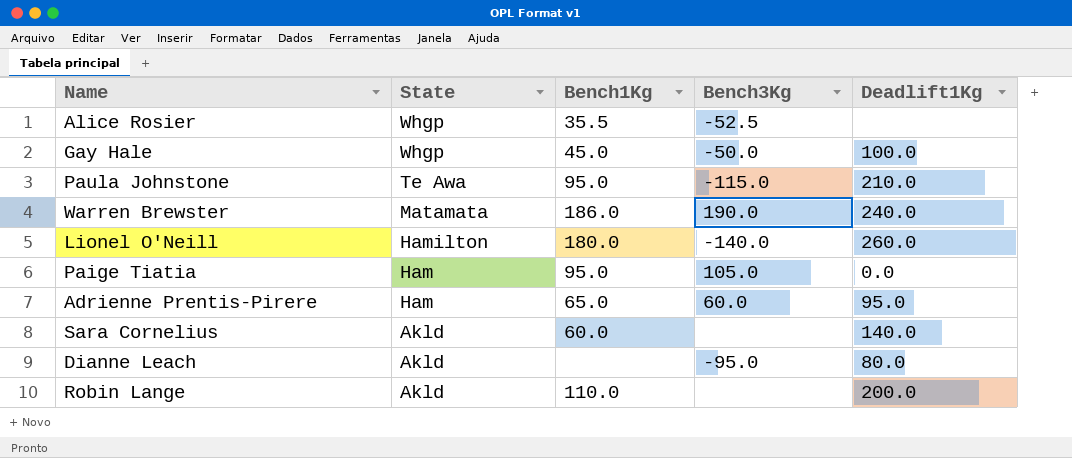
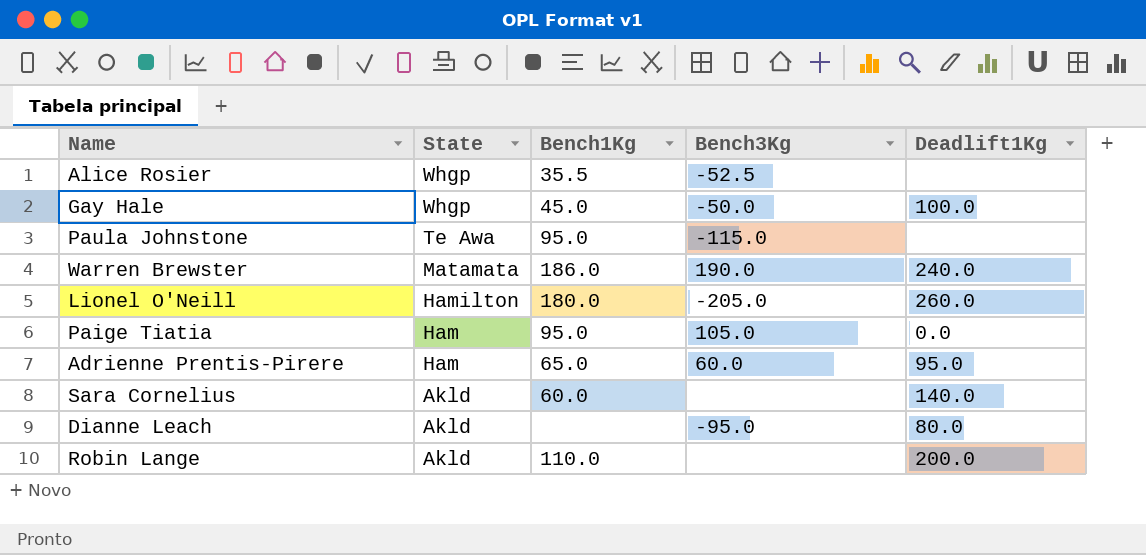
Paula Johnstone | Deadlift1Kg: 210.0 -> none
Lionel O'Neill | Bench3Kg: -140.0 -> -205.0

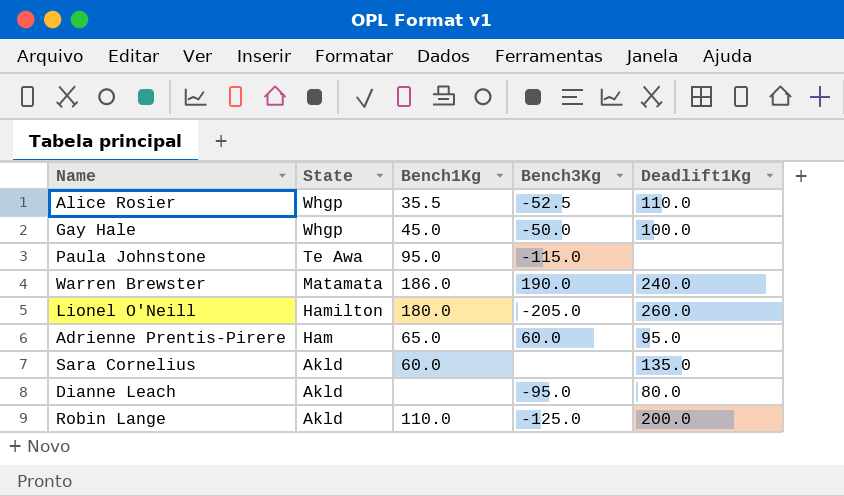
row Paige Tiatia: Ham | 95.0 | 105.0 | 0.0 -> none
Alice Rosier | Deadlift1Kg: none -> 110.0
Sara Cornelius | Deadlift1Kg: 140.0 -> 135.0
Robin Lange | Bench3Kg: none -> -125.0

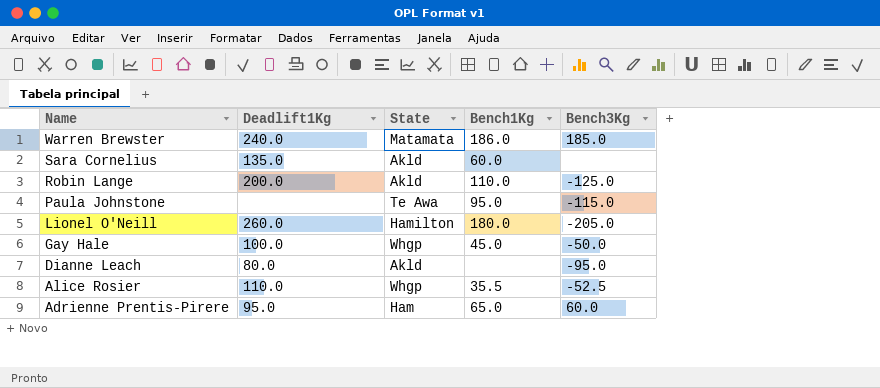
row order: State descending -> Name descending
column Deadlift1Kg | position: 5 -> 2
Warren Brewster | Bench3Kg: 190.0 -> 185.0

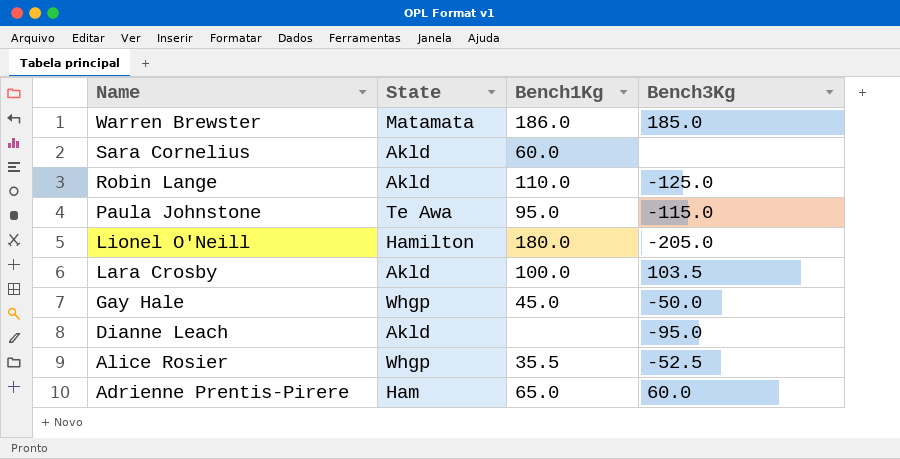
column Deadlift1Kg | position: 2 -> none
row Lara Crosby: none -> Akld | 100.0 | 103.5

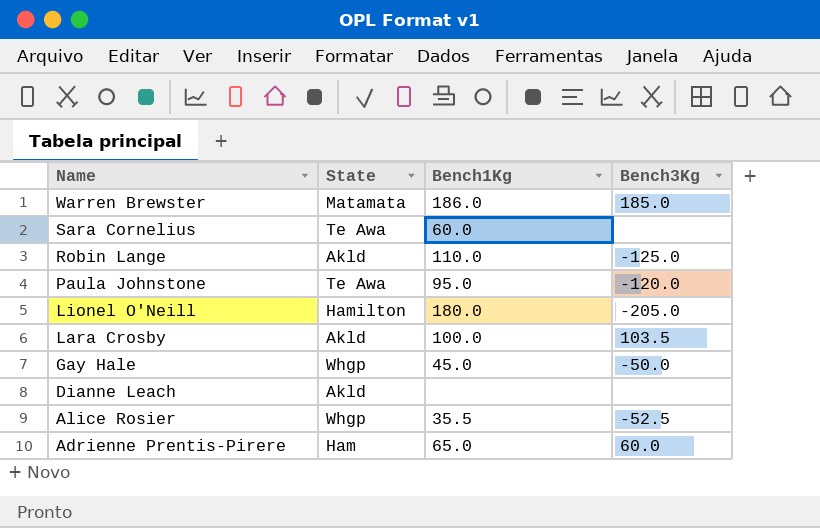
Sara Cornelius | State: Akld -> Te Awa
Paula Johnstone | Bench3Kg: -115.0 -> -120.0
Dianne Leach | Bench3Kg: -95.0 -> none

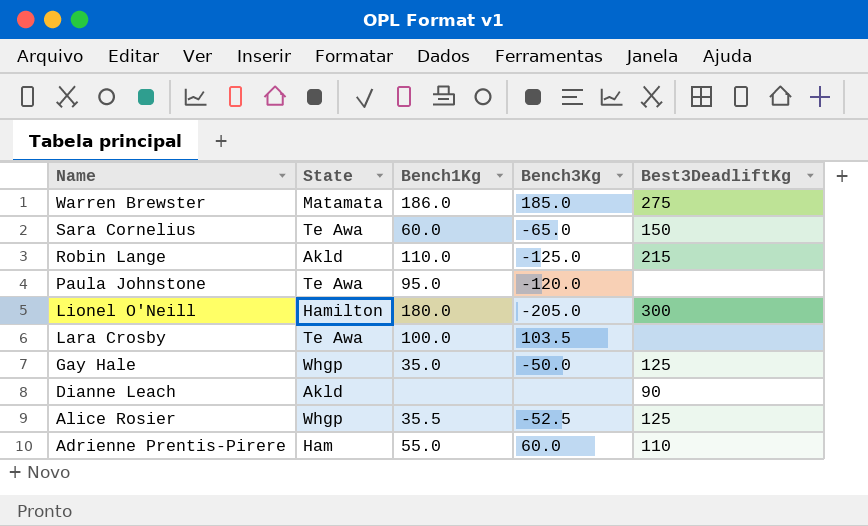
column Best3DeadliftKg | position: none -> 5
Sara Cornelius | Bench3Kg: none -> -65.0
Lara Crosby | State: Akld -> Te Awa
Gay Hale | Bench1Kg: 45.0 -> 35.0
Adrienne Prentis-Pirere | Bench1Kg: 65.0 -> 55.0

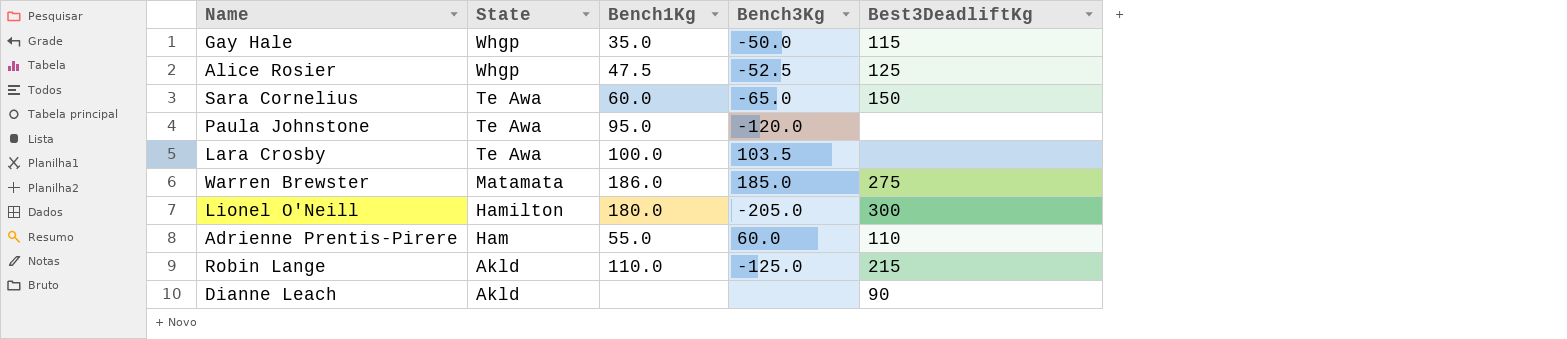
row order: Name descending -> State descending
Gay Hale | Best3DeadliftKg: 125 -> 115
Alice Rosier | Bench1Kg: 35.5 -> 47.5

